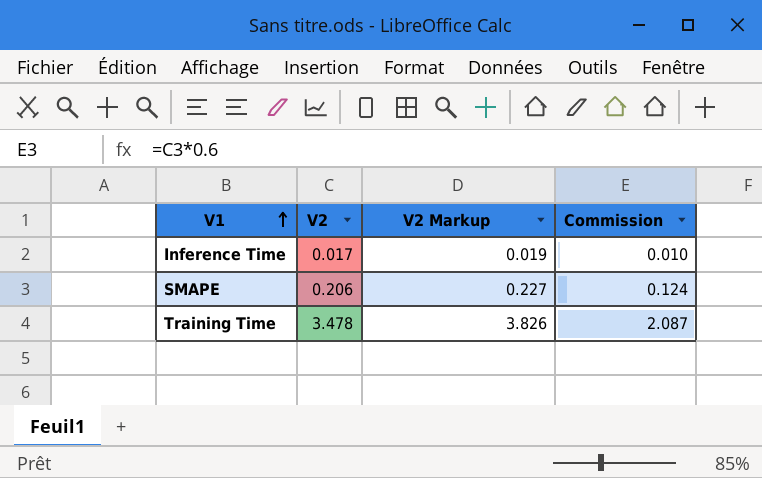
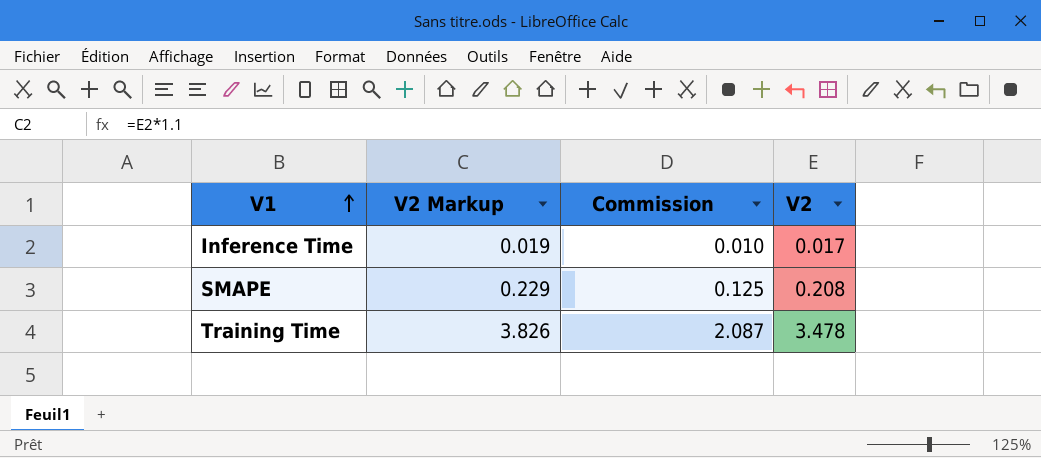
column V2 | position: 2 -> 4
SMAPE | V2 Markup: 0.227 -> 0.229
SMAPE | Commission: 0.124 -> 0.125
SMAPE | V2: 0.206 -> 0.208

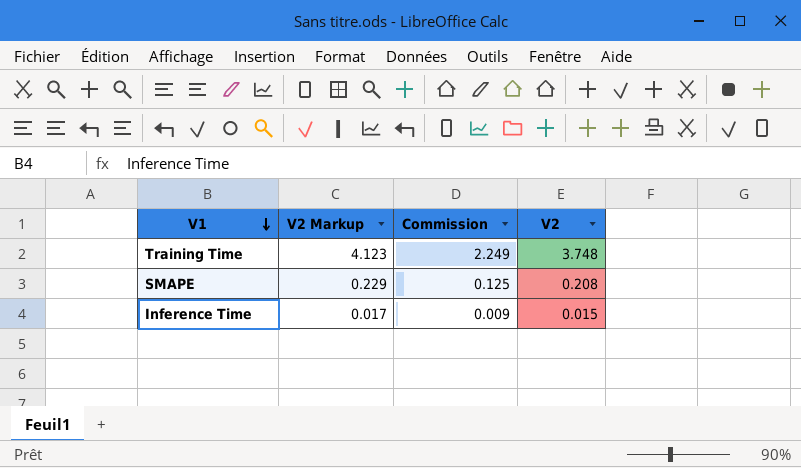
row order: V1 ascending -> V1 descending
Training Time | V2 Markup: 3.826 -> 4.123
Training Time | Commission: 2.087 -> 2.249
Training Time | V2: 3.478 -> 3.748
Inference Time | V2 Markup: 0.019 -> 0.017
Inference Time | Commission: 0.010 -> 0.009
Inference Time | V2: 0.017 -> 0.015

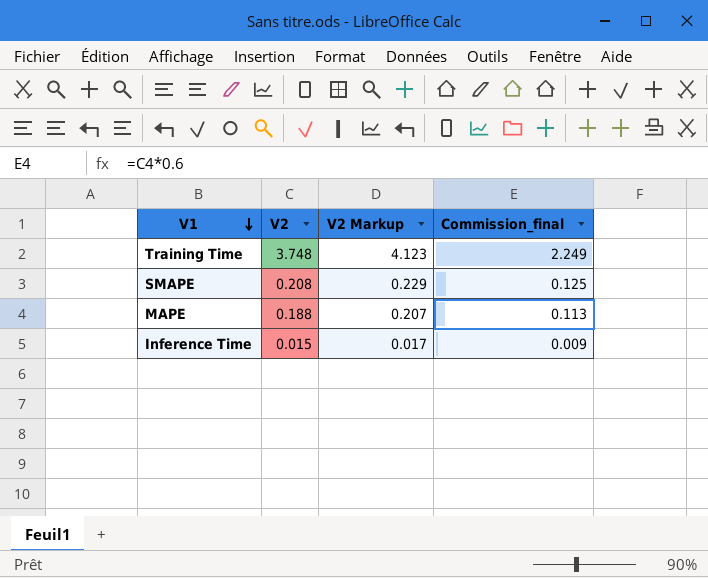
column V2 | position: 4 -> 2
column name: Commission -> Commission_final
row MAPE: none -> 0.188 | 0.207 | 0.113

